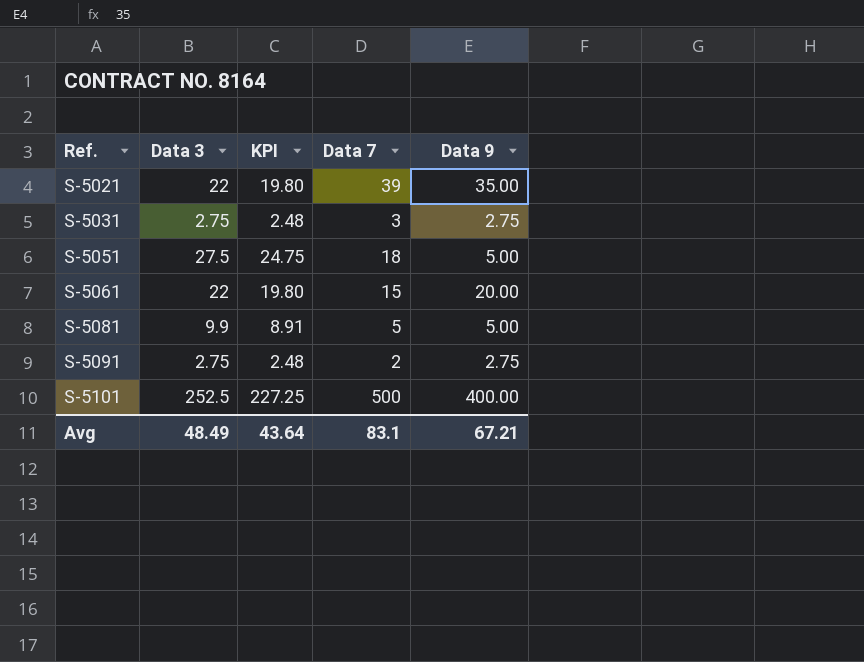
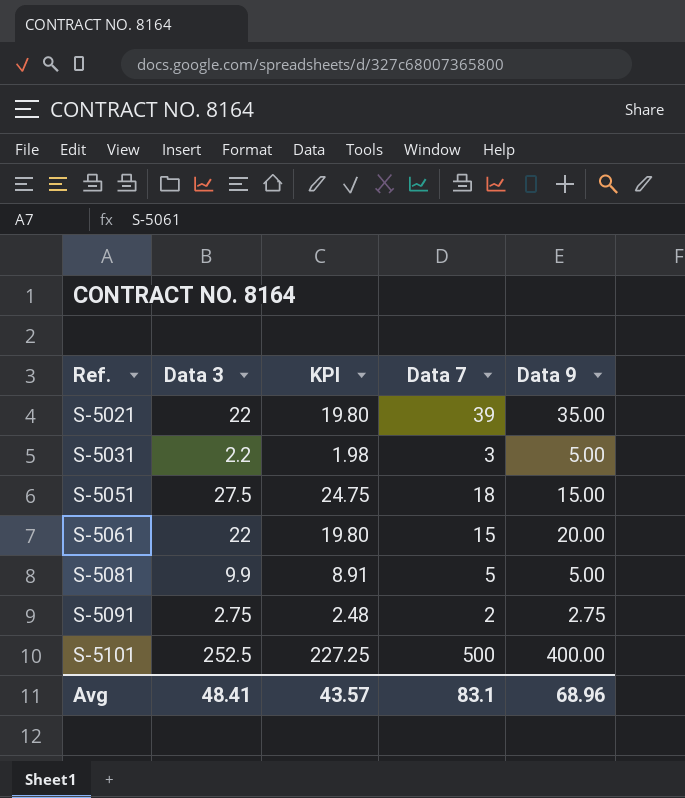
S-5031 | Data 3: 2.75 -> 2.2
S-5031 | KPI: 2.48 -> 1.98
S-5031 | Data 9: 2.75 -> 5.00
S-5051 | Data 9: 5.00 -> 15.00
Avg | Data 3: 48.49 -> 48.41
Avg | KPI: 43.64 -> 43.57
Avg | Data 9: 67.21 -> 68.96

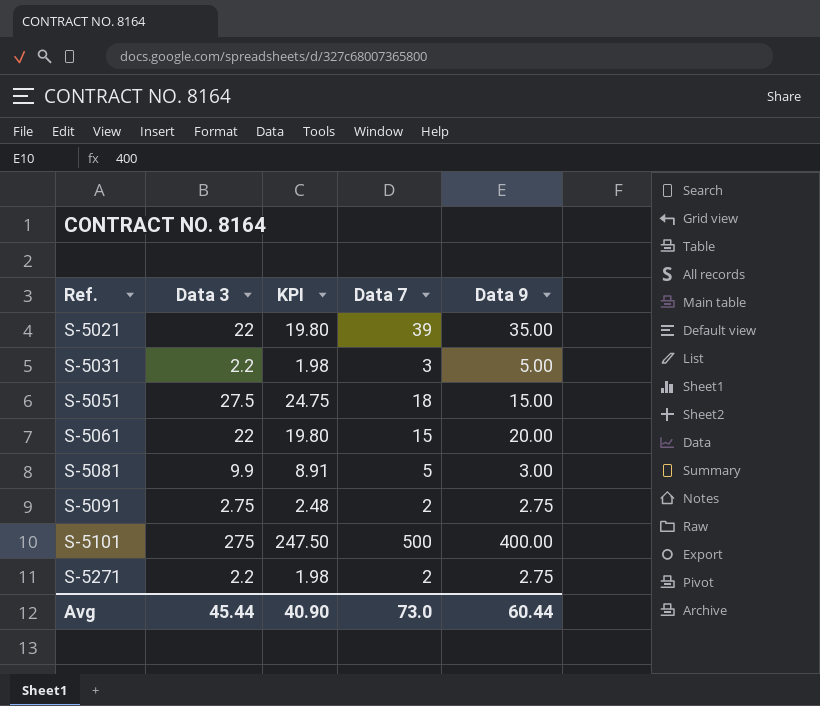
S-5081 | Data 9: 5.00 -> 3.00
S-5101 | Data 3: 252.5 -> 275
S-5101 | KPI: 227.25 -> 247.50
row S-5271: none -> 2.2 | 1.98 | 2 | 2.75
Avg | Data 3: 48.41 -> 45.44
Avg | KPI: 43.57 -> 40.90
Avg | Data 7: 83.1 -> 73.0
Avg | Data 9: 68.96 -> 60.44

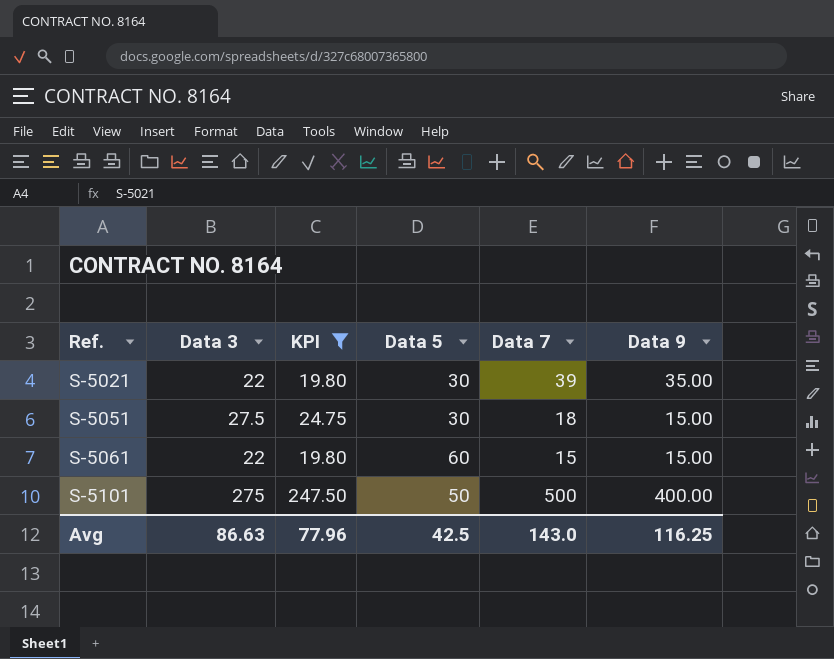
filter: none -> KPI >= 19.80
column Data 5 | position: none -> 4
S-5061 | Data 9: 20.00 -> 15.00
Avg | Data 3: 45.44 -> 86.63
Avg | KPI: 40.90 -> 77.96
Avg | Data 7: 73.0 -> 143.0
Avg | Data 9: 60.44 -> 116.25

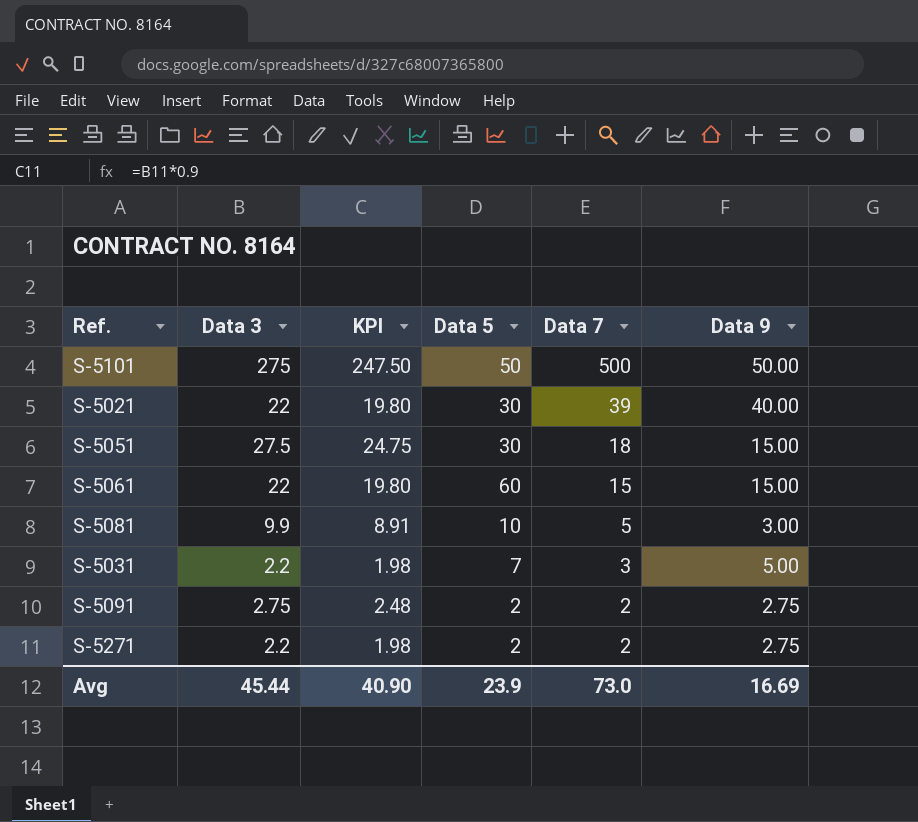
filter: KPI >= 19.80 -> none
row order: Ref. ascending -> Data 7 descending
S-5101 | Data 9: 400.00 -> 50.00
S-5021 | Data 9: 35.00 -> 40.00
Avg | Data 3: 86.63 -> 45.44
Avg | KPI: 77.96 -> 40.90
Avg | Data 5: 42.5 -> 23.9
Avg | Data 7: 143.0 -> 73.0
Avg | Data 9: 116.25 -> 16.69

